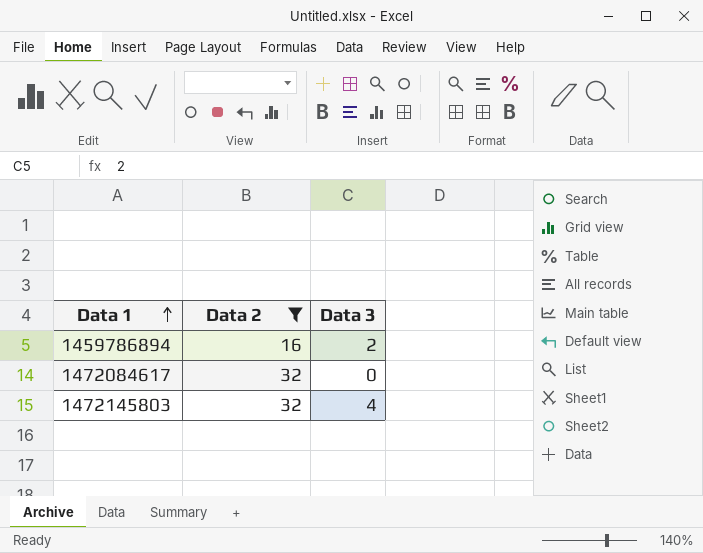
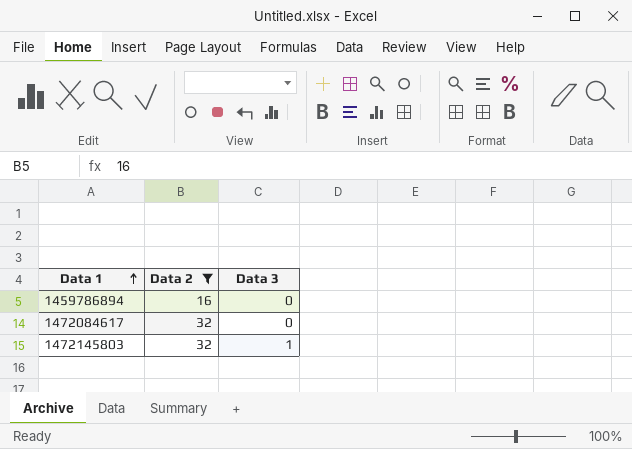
1459786894 | Data 3: 2 -> 0
1472145803 | Data 3: 4 -> 1

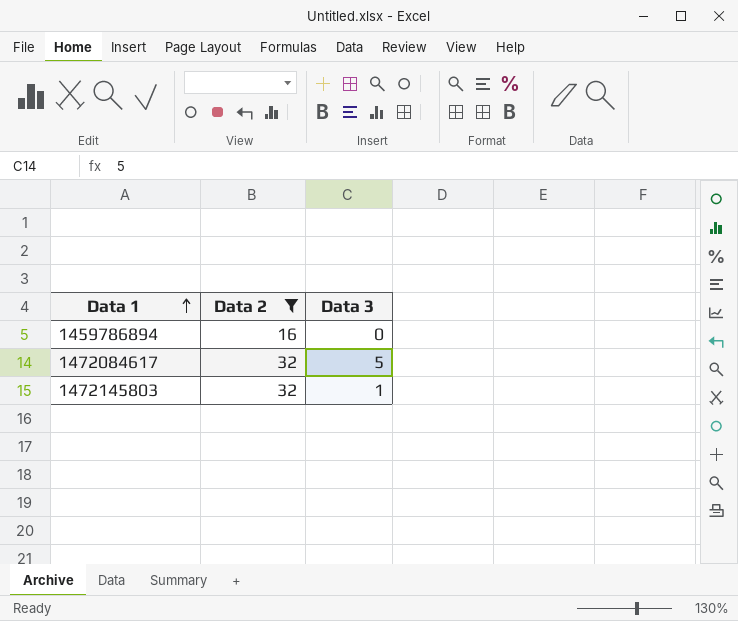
1472084617 | Data 3: 0 -> 5

